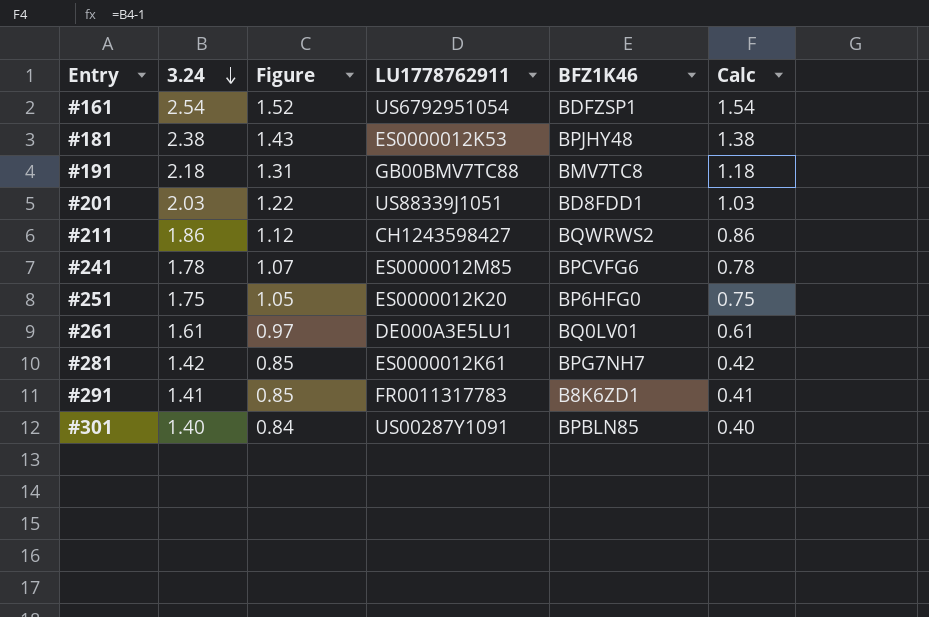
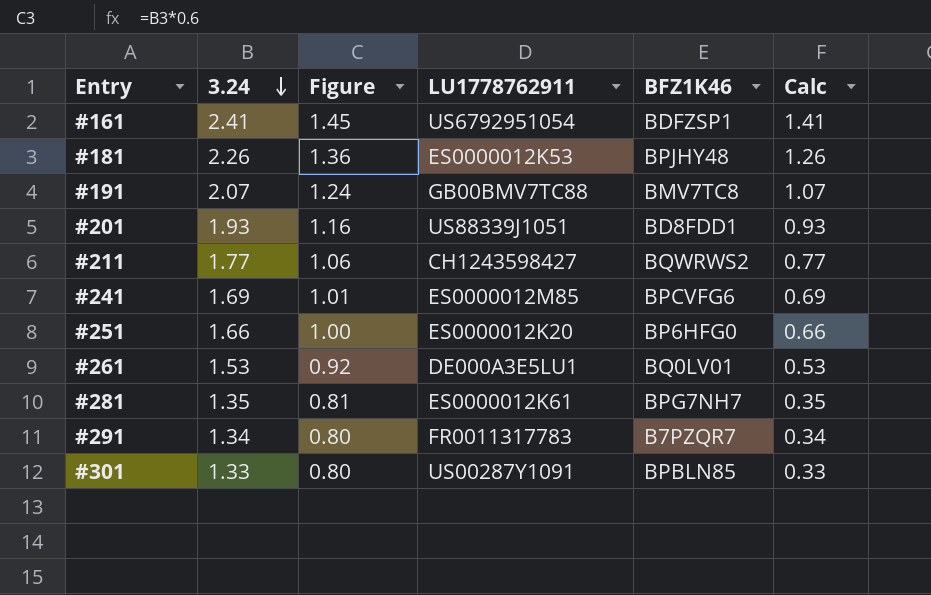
#161 | 3.24: 2.54 -> 2.41
#161 | Figure: 1.52 -> 1.45
#161 | Calc: 1.54 -> 1.41
#181 | 3.24: 2.38 -> 2.26
#181 | Figure: 1.43 -> 1.36
#181 | Calc: 1.38 -> 1.26
#191 | 3.24: 2.18 -> 2.07
#191 | Figure: 1.31 -> 1.24
#191 | Calc: 1.18 -> 1.07
#201 | 3.24: 2.03 -> 1.93
#201 | Figure: 1.22 -> 1.16
#201 | Calc: 1.03 -> 0.93
#211 | 3.24: 1.86 -> 1.77
#211 | Figure: 1.12 -> 1.06
#211 | Calc: 0.86 -> 0.77
#241 | 3.24: 1.78 -> 1.69
#241 | Figure: 1.07 -> 1.01
#241 | Calc: 0.78 -> 0.69
#251 | 3.24: 1.75 -> 1.66
#251 | Figure: 1.05 -> 1.00
#251 | Calc: 0.75 -> 0.66
#261 | 3.24: 1.61 -> 1.53
#261 | Figure: 0.97 -> 0.92
#261 | Calc: 0.61 -> 0.53
#281 | 3.24: 1.42 -> 1.35
#281 | Figure: 0.85 -> 0.81
#281 | Calc: 0.42 -> 0.35
#291 | 3.24: 1.41 -> 1.34
#291 | Figure: 0.85 -> 0.80
#291 | BFZ1K46: B8K6ZD1 -> B7PZQR7
#291 | Calc: 0.41 -> 0.34
#301 | 3.24: 1.40 -> 1.33
#301 | Figure: 0.84 -> 0.80
#301 | Calc: 0.40 -> 0.33

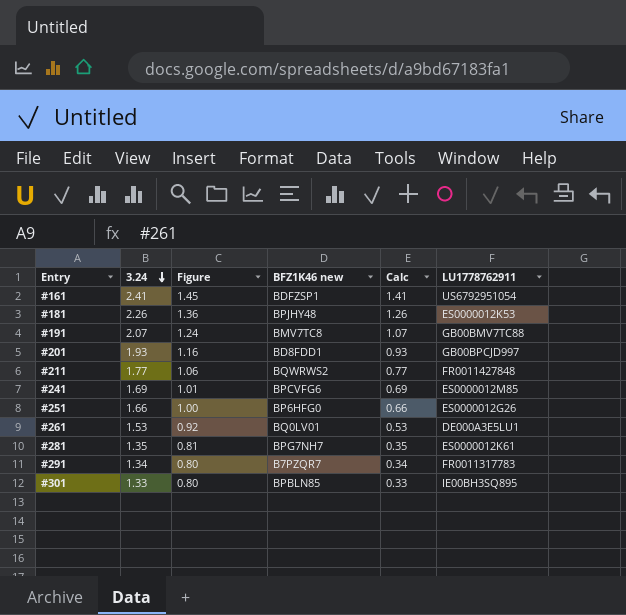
column name: BFZ1K46 -> BFZ1K46 new
column LU1778762911 | position: 4 -> 6
#201 | LU1778762911: US88339J1051 -> GB00BPCJD997
#211 | LU1778762911: CH1243598427 -> FR0011427848
#251 | LU1778762911: ES0000012K20 -> ES0000012G26
#301 | LU1778762911: US00287Y1091 -> IE00BH3SQ895

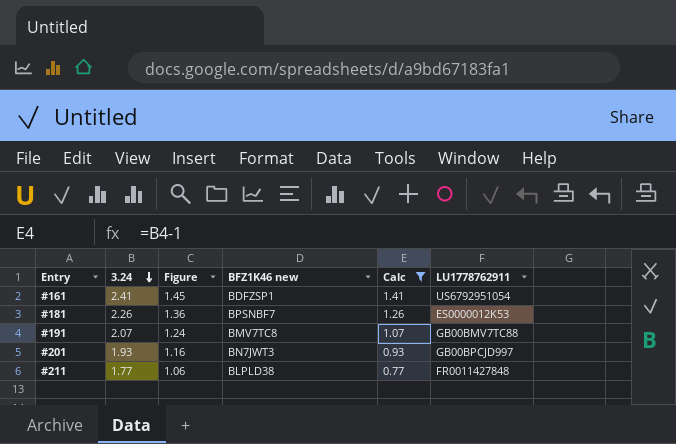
filter: none -> Calc >= 0.77
#181 | BFZ1K46 new: BPJHY48 -> BPSNBF7
#201 | BFZ1K46 new: BD8FDD1 -> BN7JWT3
#211 | BFZ1K46 new: BQWRWS2 -> BLPLD38

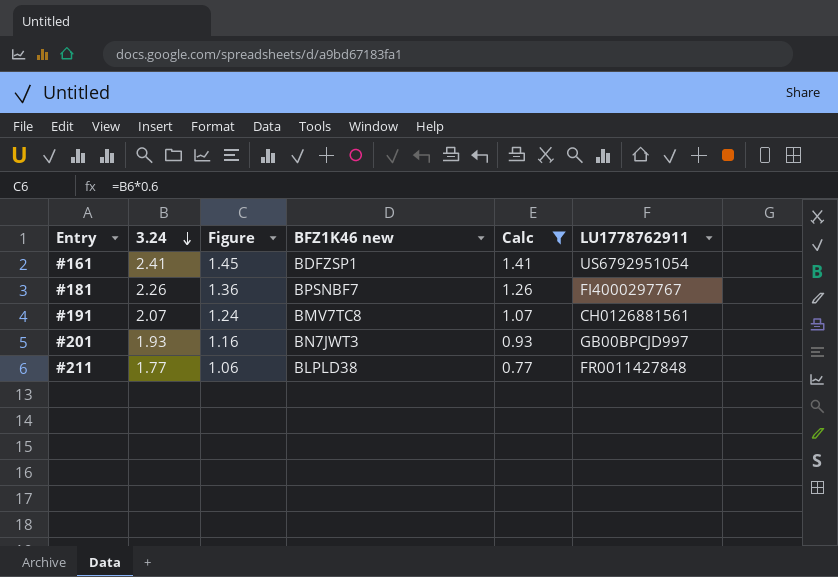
#181 | LU1778762911: ES0000012K53 -> FI4000297767
#191 | LU1778762911: GB00BMV7TC88 -> CH0126881561

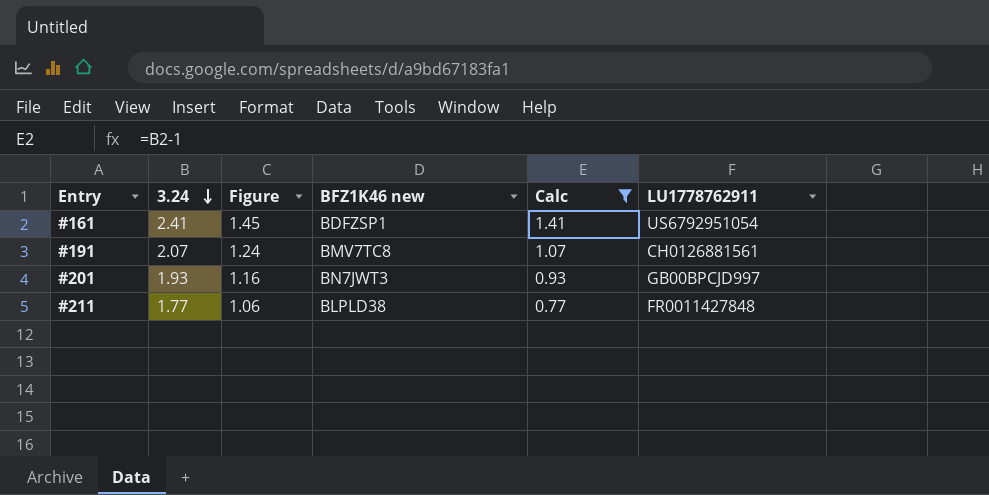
row #181: 2.26 | 1.36 | BPSNBF7 | 1.26 | FI4000297767 -> none

